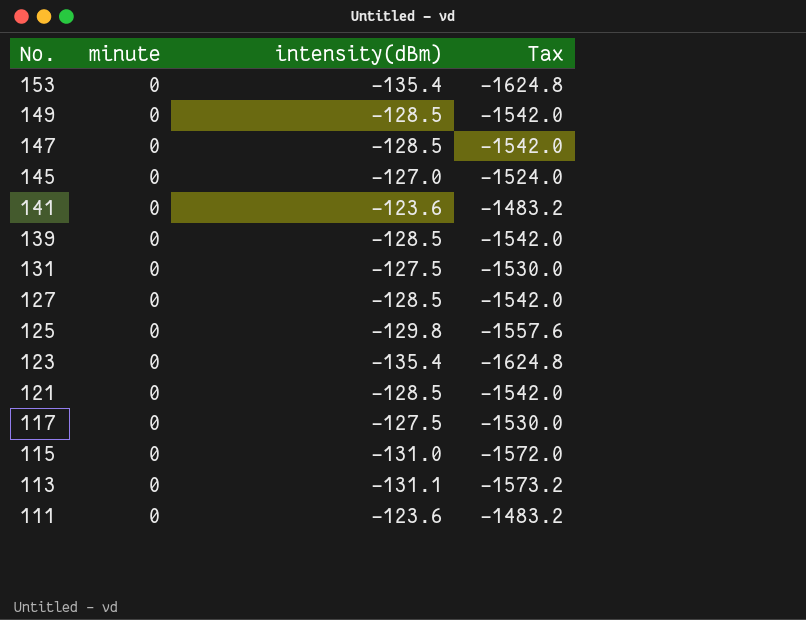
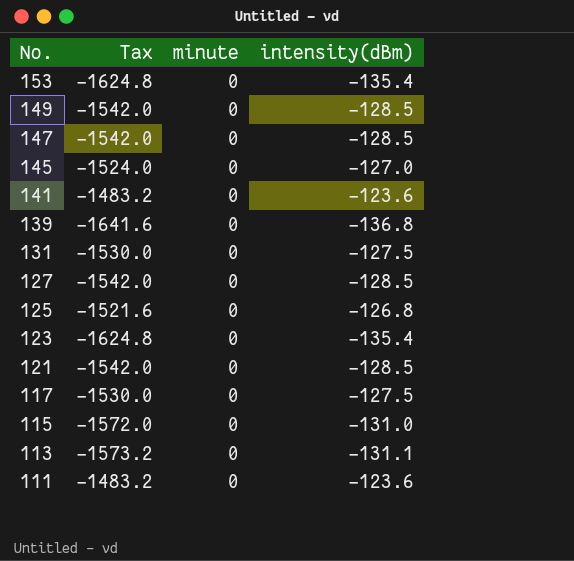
column Tax | position: 4 -> 2
139 | Tax: -1542.0 -> -1641.6
139 | intensity(dBm): -128.5 -> -136.8
125 | Tax: -1557.6 -> -1521.6
125 | intensity(dBm): -129.8 -> -126.8

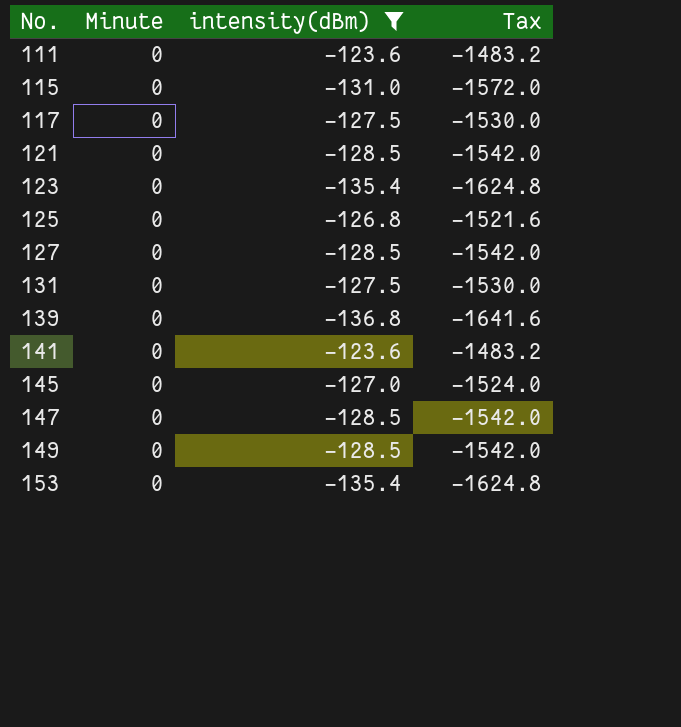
filter: none -> intensity(dBm) != -131.1
row order: No. descending -> No. ascending
column name: minute -> Minute
column Tax | position: 2 -> 4

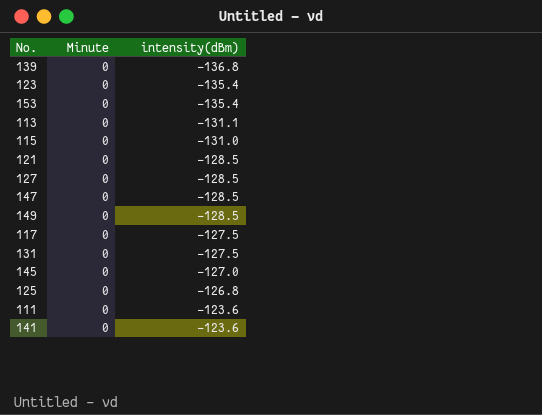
filter: intensity(dBm) != -131.1 -> none
row order: No. ascending -> intensity(dBm) ascending
column Tax | formula: [intensity(dBm)] * 12 -> none

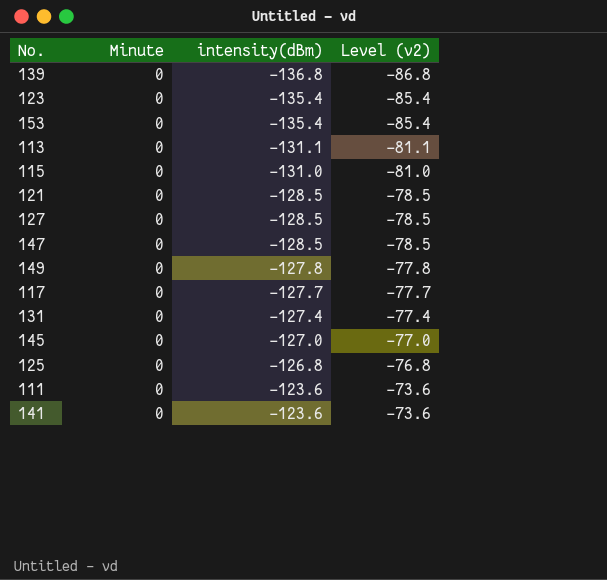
column Level (v2) | formula: none -> [intensity(dBm)] + 50
149 | intensity(dBm): -128.5 -> -127.8
117 | intensity(dBm): -127.5 -> -127.7
131 | intensity(dBm): -127.5 -> -127.4

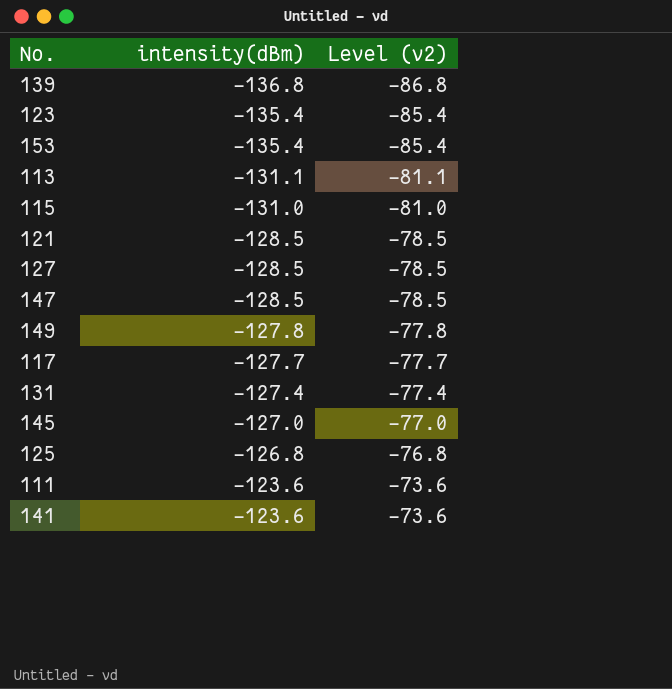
column Minute | position: 2 -> none

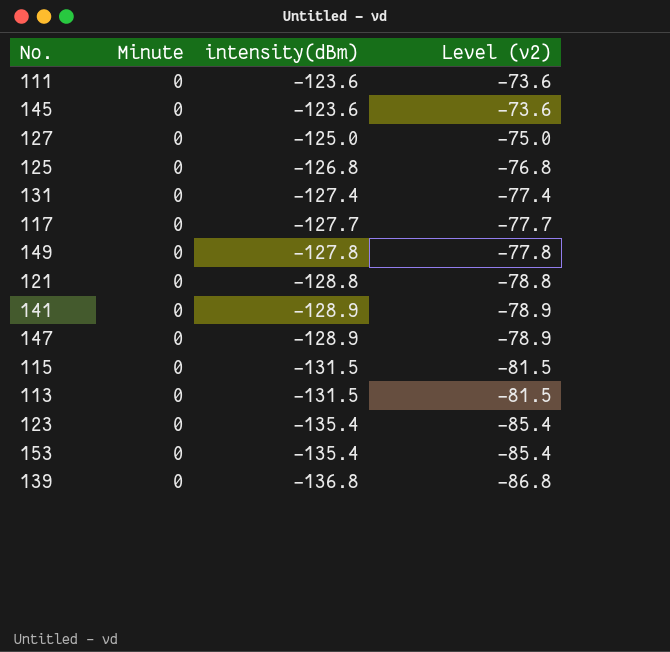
row order: intensity(dBm) ascending -> intensity(dBm) descending
column Minute | position: none -> 2
145 | intensity(dBm): -127.0 -> -123.6
145 | Level (v2): -77.0 -> -73.6
127 | intensity(dBm): -128.5 -> -125.0
127 | Level (v2): -78.5 -> -75.0
121 | intensity(dBm): -128.5 -> -128.8
121 | Level (v2): -78.5 -> -78.8
141 | intensity(dBm): -123.6 -> -128.9
141 | Level (v2): -73.6 -> -78.9
147 | intensity(dBm): -128.5 -> -128.9
147 | Level (v2): -78.5 -> -78.9
115 | intensity(dBm): -131.0 -> -131.5
115 | Level (v2): -81.0 -> -81.5
113 | intensity(dBm): -131.1 -> -131.5
113 | Level (v2): -81.1 -> -81.5

